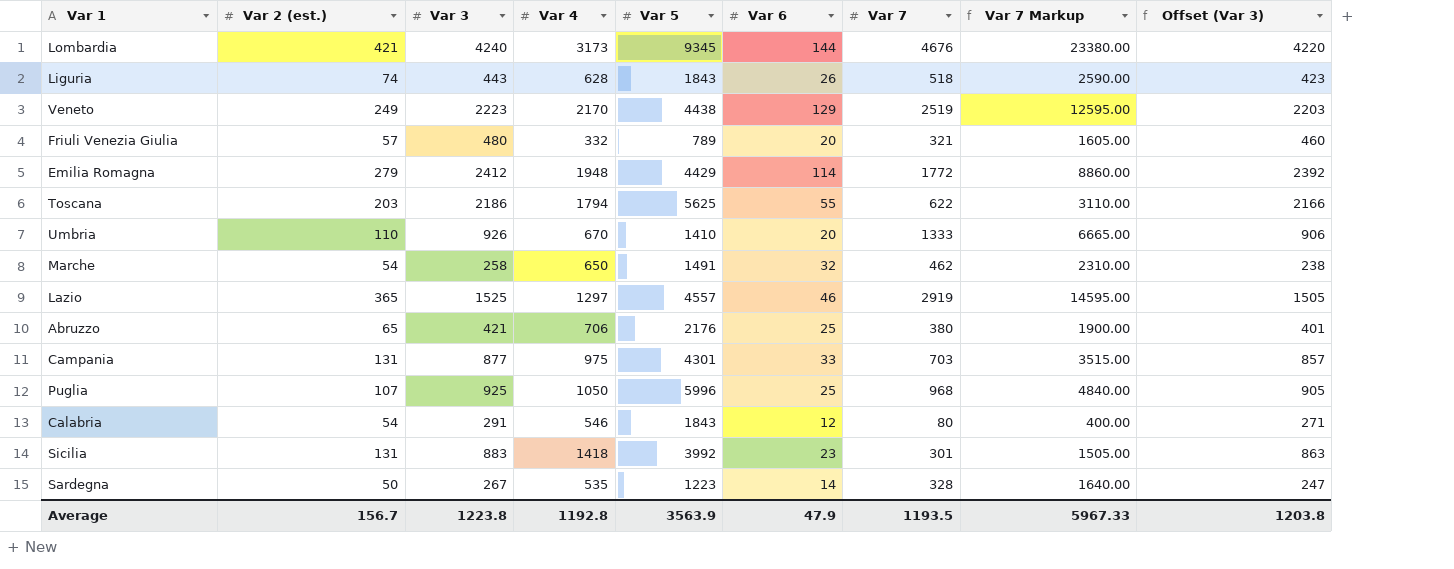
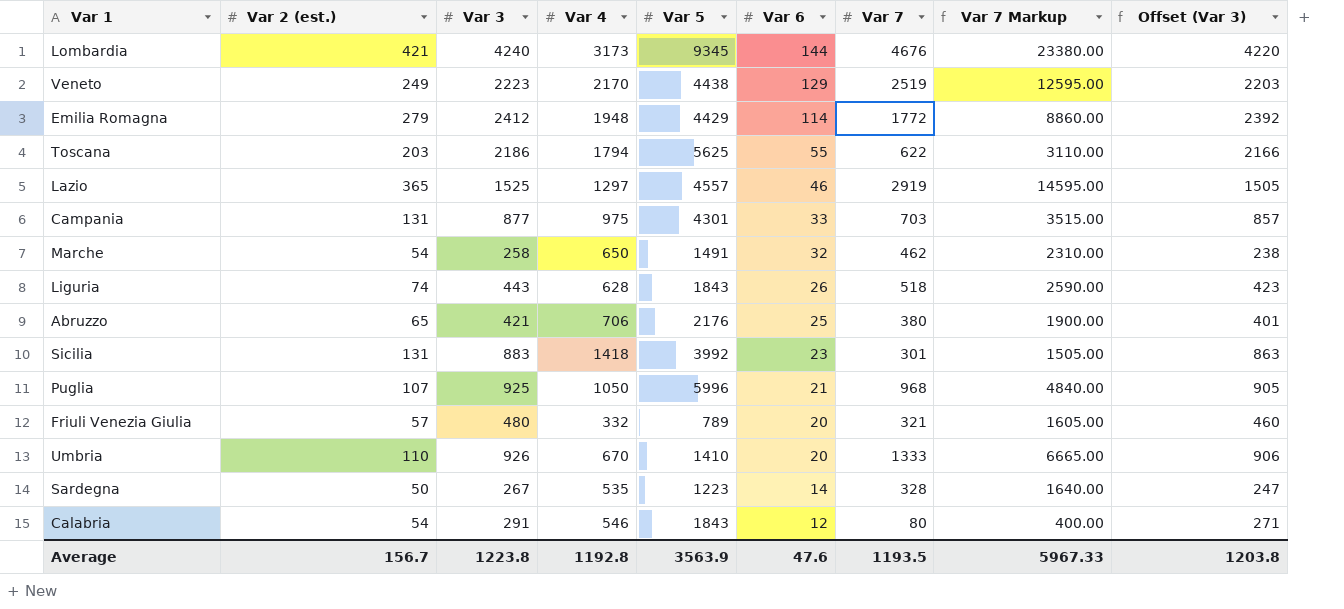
row order: none -> Var 6 descending
Puglia | Var 6: 25 -> 21
Average | Var 6: 47.9 -> 47.6

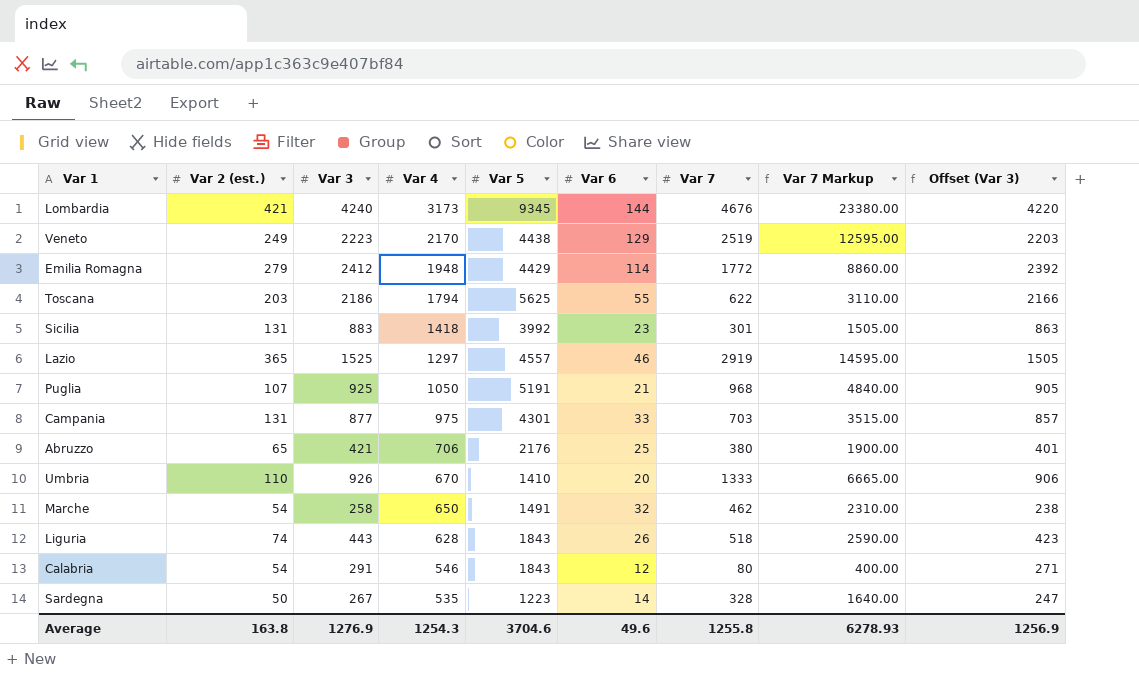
row order: Var 6 descending -> Var 4 descending
row Friuli Venezia Giulia: 57 | 480 | 332 | 789 | 20 | 321 | 1605.00 | 460 -> none
Puglia | Var 5: 5996 -> 5191
Average | Var 2 (est.): 156.7 -> 163.8
Average | Var 3: 1223.8 -> 1276.9
Average | Var 4: 1192.8 -> 1254.3
Average | Var 5: 3563.9 -> 3704.6
Average | Var 6: 47.6 -> 49.6
Average | Var 7: 1193.5 -> 1255.8
Average | Var 7 Markup: 5967.33 -> 6278.93
Average | Offset (Var 3): 1203.8 -> 1256.9

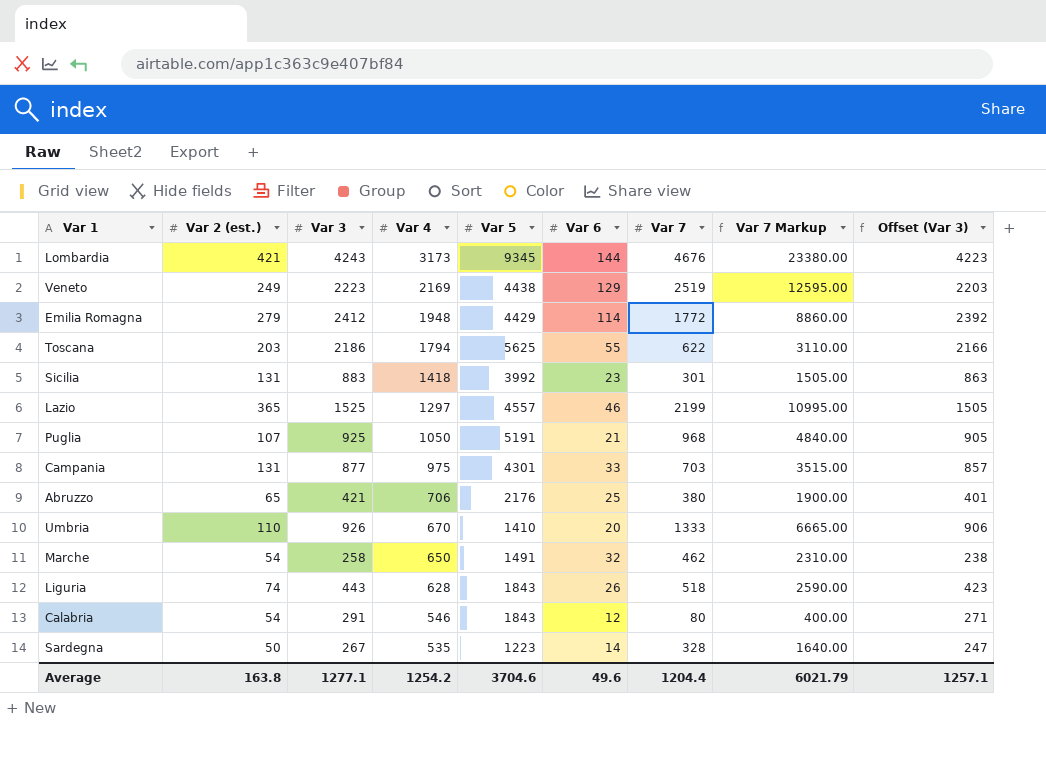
Lombardia | Var 3: 4240 -> 4243
Lombardia | Offset (Var 3): 4220 -> 4223
Veneto | Var 4: 2170 -> 2169
Lazio | Var 7: 2919 -> 2199
Lazio | Var 7 Markup: 14595.00 -> 10995.00
Average | Var 3: 1276.9 -> 1277.1
Average | Var 4: 1254.3 -> 1254.2
Average | Var 7: 1255.8 -> 1204.4
Average | Var 7 Markup: 6278.93 -> 6021.79
Average | Offset (Var 3): 1256.9 -> 1257.1

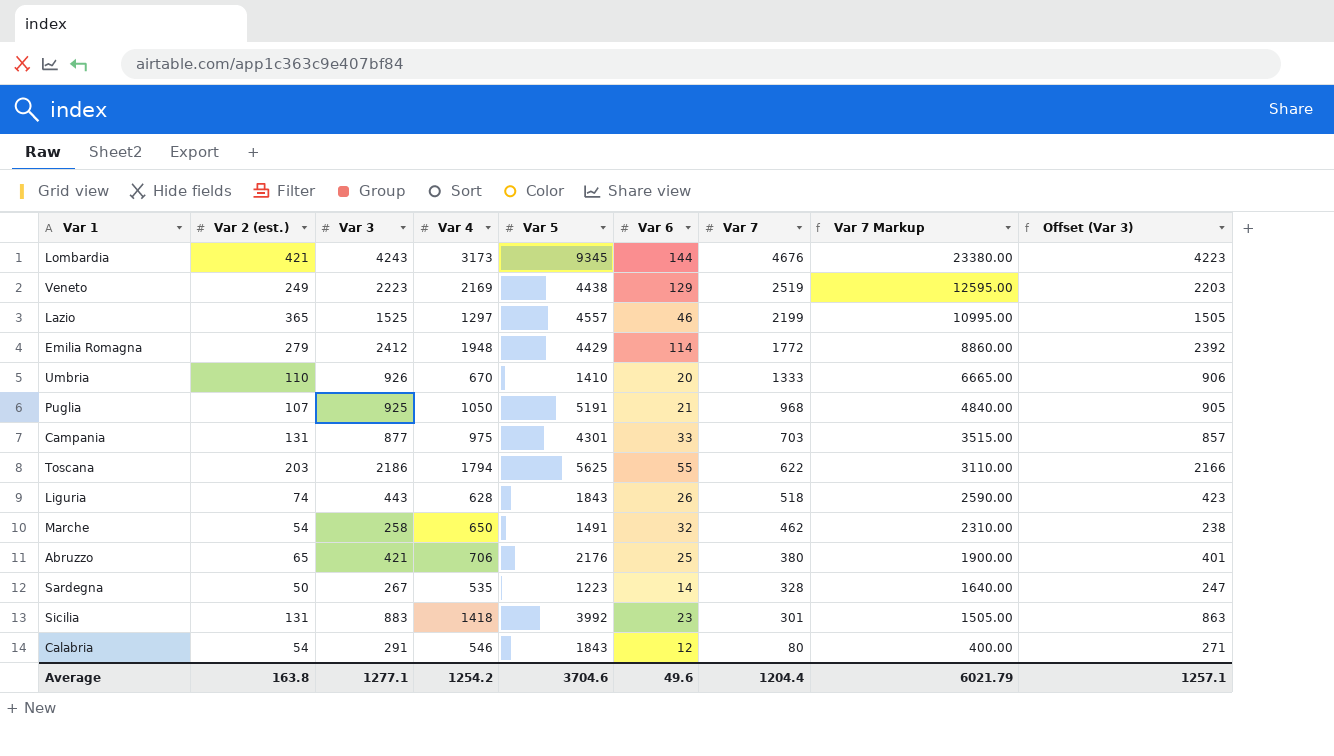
row order: Var 4 descending -> Var 7 descending

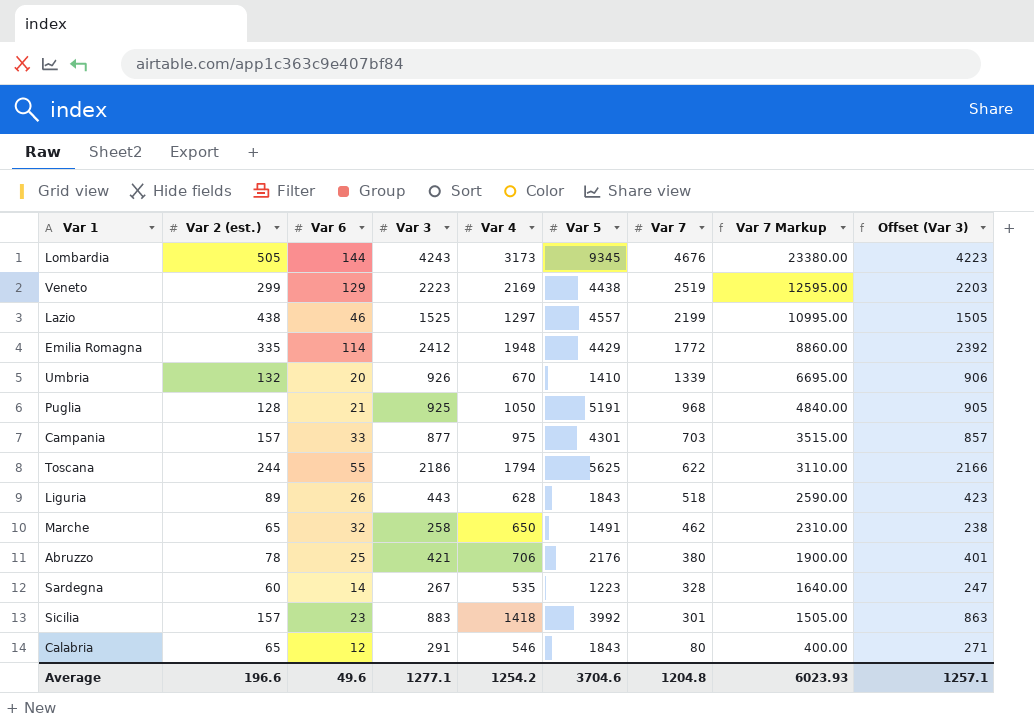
column Var 6 | position: 6 -> 3
Lombardia | Var 2 (est.): 421 -> 505
Veneto | Var 2 (est.): 249 -> 299
Lazio | Var 2 (est.): 365 -> 438
Emilia Romagna | Var 2 (est.): 279 -> 335
Umbria | Var 2 (est.): 110 -> 132
Umbria | Var 7: 1333 -> 1339
Umbria | Var 7 Markup: 6665.00 -> 6695.00
Puglia | Var 2 (est.): 107 -> 128
Campania | Var 2 (est.): 131 -> 157
Toscana | Var 2 (est.): 203 -> 244
Liguria | Var 2 (est.): 74 -> 89
Marche | Var 2 (est.): 54 -> 65
Abruzzo | Var 2 (est.): 65 -> 78
Sardegna | Var 2 (est.): 50 -> 60
Sicilia | Var 2 (est.): 131 -> 157
Calabria | Var 2 (est.): 54 -> 65
Average | Var 2 (est.): 163.8 -> 196.6
Average | Var 7: 1204.4 -> 1204.8
Average | Var 7 Markup: 6021.79 -> 6023.93

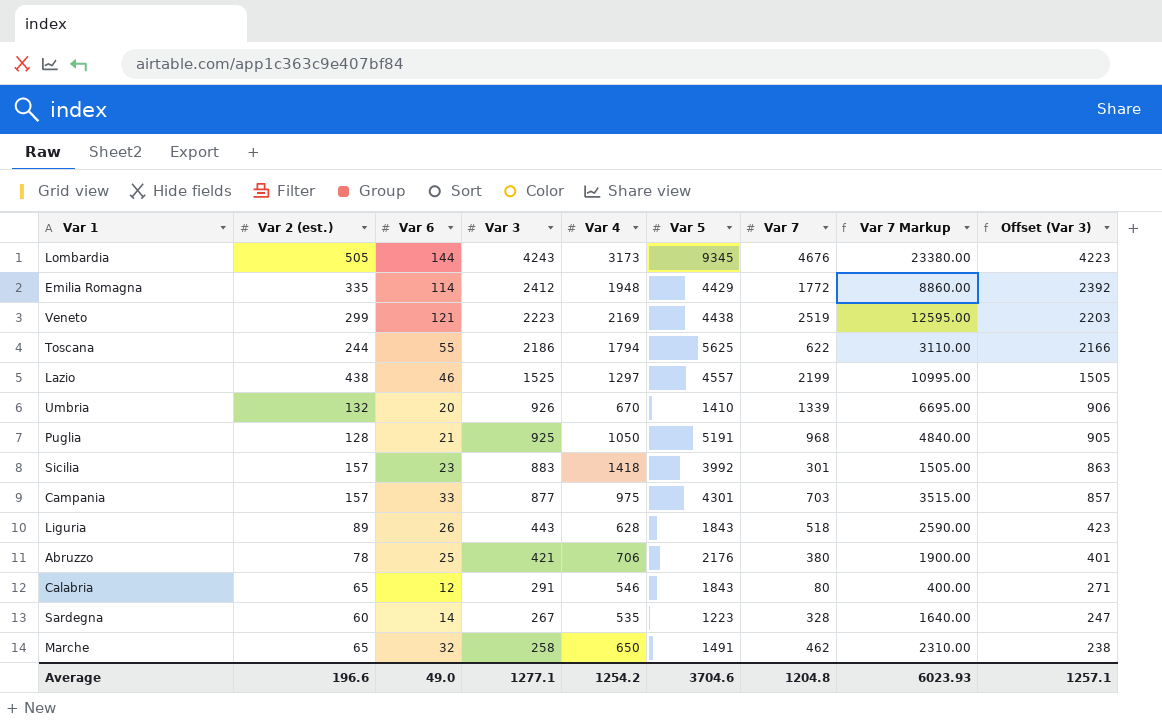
row order: Var 7 descending -> Var 3 descending
Veneto | Var 6: 129 -> 121
Average | Var 6: 49.6 -> 49.0

